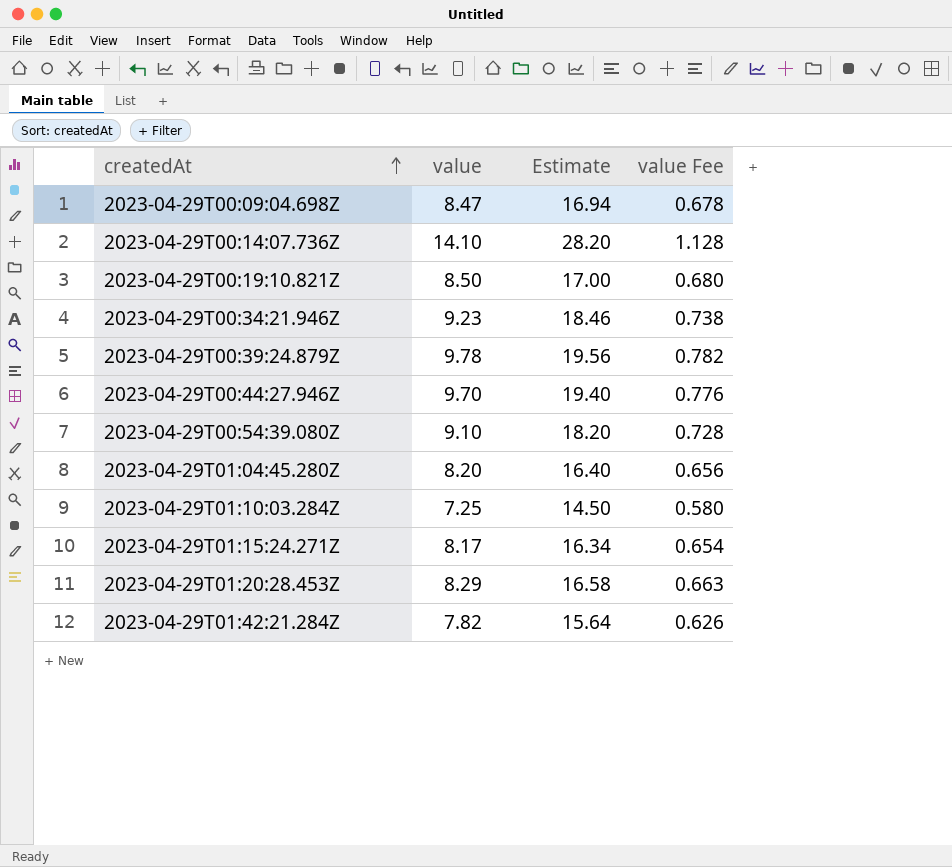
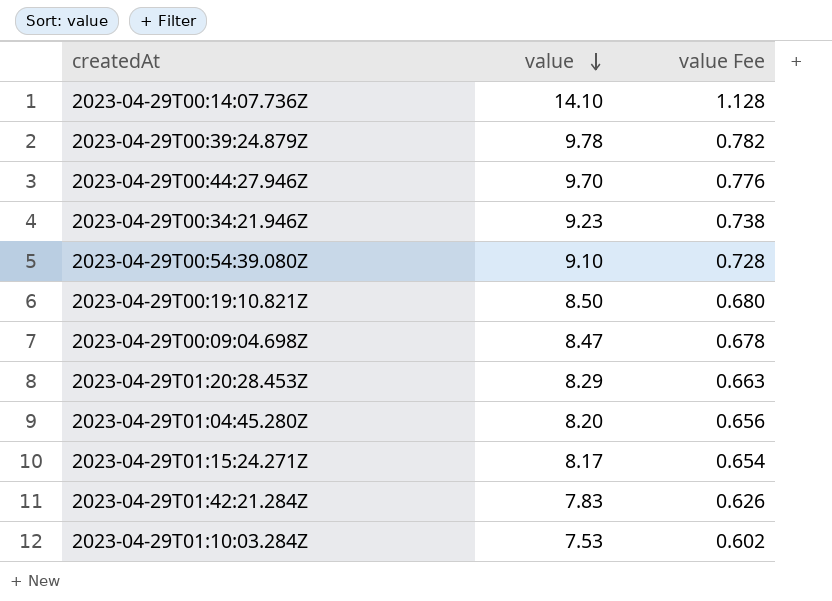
row order: createdAt ascending -> value descending
column Estimate | formula: [value] * 2 -> none
2023-04-29T01:42:21.284Z | value: 7.82 -> 7.83
2023-04-29T01:10:03.284Z | value: 7.25 -> 7.53
2023-04-29T01:10:03.284Z | value Fee: 0.580 -> 0.602

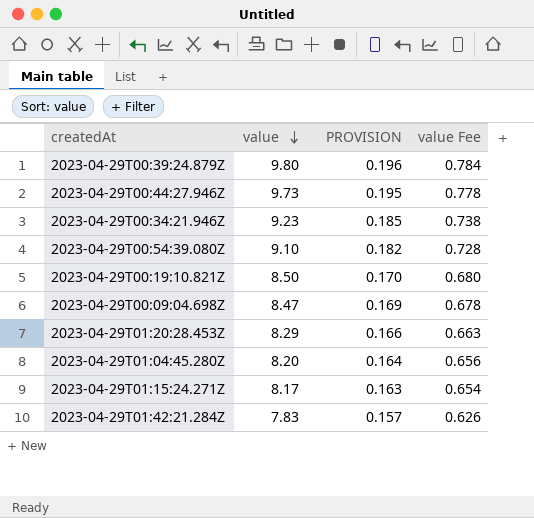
column PROVISION | formula: none -> [value] * 0.02
row 2023-04-29T00:14:07.736Z: 14.10 | 1.128 -> none
row 2023-04-29T01:10:03.284Z: 7.53 | 0.602 -> none
2023-04-29T00:39:24.879Z | value: 9.78 -> 9.80
2023-04-29T00:39:24.879Z | value Fee: 0.782 -> 0.784
2023-04-29T00:44:27.946Z | value: 9.70 -> 9.73
2023-04-29T00:44:27.946Z | value Fee: 0.776 -> 0.778

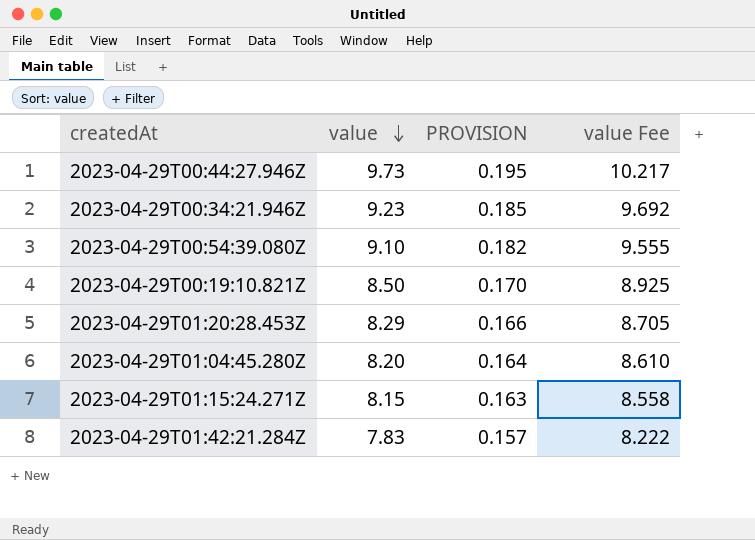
column value Fee | formula: [value] * 0.08 -> [value] * 1.05
row 2023-04-29T00:39:24.879Z: 9.80 | 0.196 | 0.784 -> none
row 2023-04-29T00:09:04.698Z: 8.47 | 0.169 | 0.678 -> none
2023-04-29T01:15:24.271Z | value: 8.17 -> 8.15

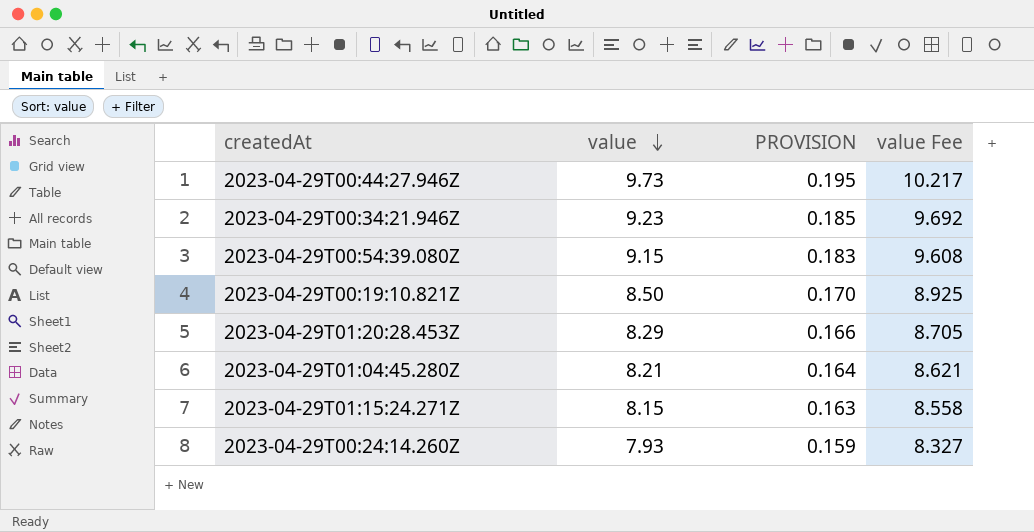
row 2023-04-29T01:42:21.284Z: 7.83 | 0.157 | 8.222 -> none
2023-04-29T00:54:39.080Z | value: 9.10 -> 9.15
2023-04-29T00:54:39.080Z | PROVISION: 0.182 -> 0.183
2023-04-29T00:54:39.080Z | value Fee: 9.555 -> 9.608
2023-04-29T01:04:45.280Z | value: 8.20 -> 8.21
2023-04-29T01:04:45.280Z | value Fee: 8.610 -> 8.621
row 2023-04-29T00:24:14.260Z: none -> 7.93 | 0.159 | 8.327

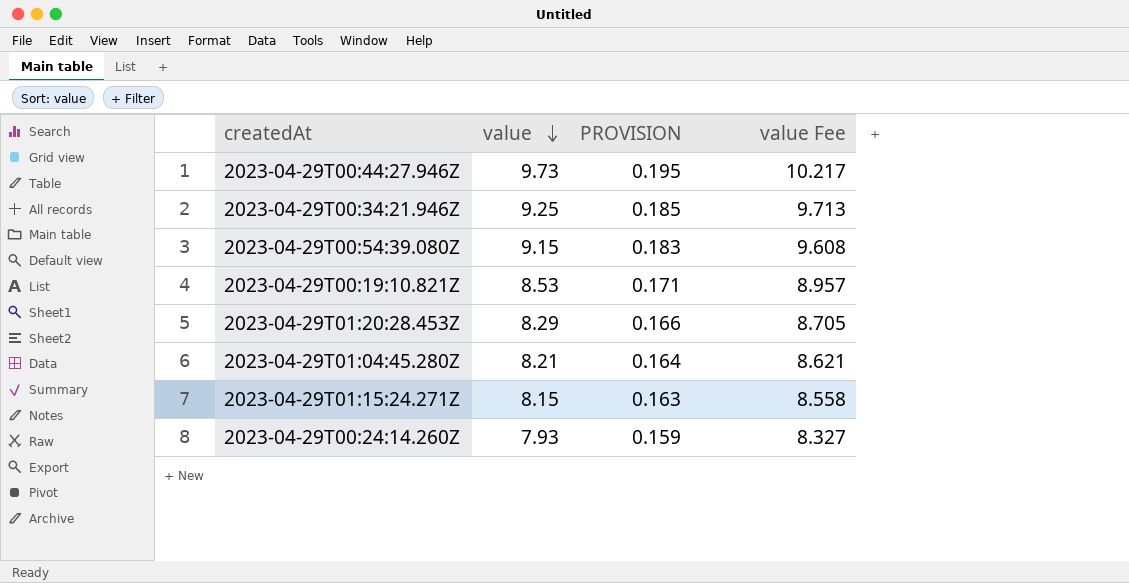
2023-04-29T00:34:21.946Z | value: 9.23 -> 9.25
2023-04-29T00:34:21.946Z | value Fee: 9.692 -> 9.713
2023-04-29T00:19:10.821Z | value: 8.50 -> 8.53
2023-04-29T00:19:10.821Z | PROVISION: 0.170 -> 0.171
2023-04-29T00:19:10.821Z | value Fee: 8.925 -> 8.957

